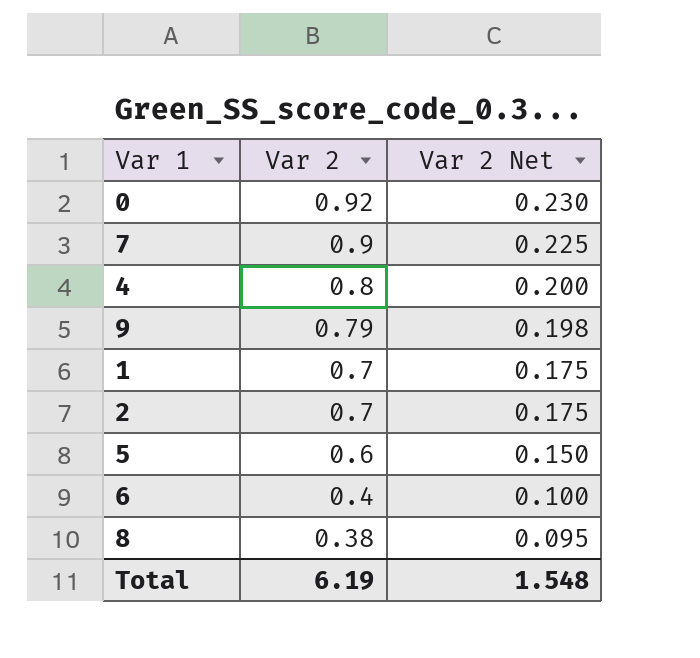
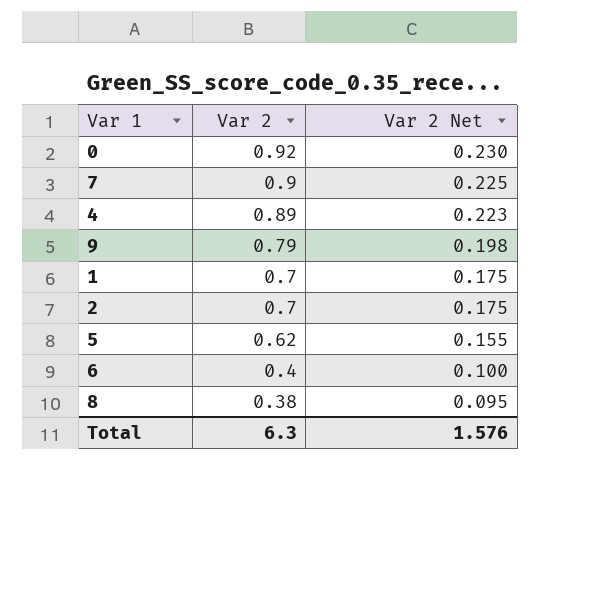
4 | Var 2: 0.8 -> 0.89
4 | Var 2 Net: 0.200 -> 0.223
5 | Var 2: 0.6 -> 0.62
5 | Var 2 Net: 0.150 -> 0.155
Total | Var 2: 6.19 -> 6.3
Total | Var 2 Net: 1.548 -> 1.576

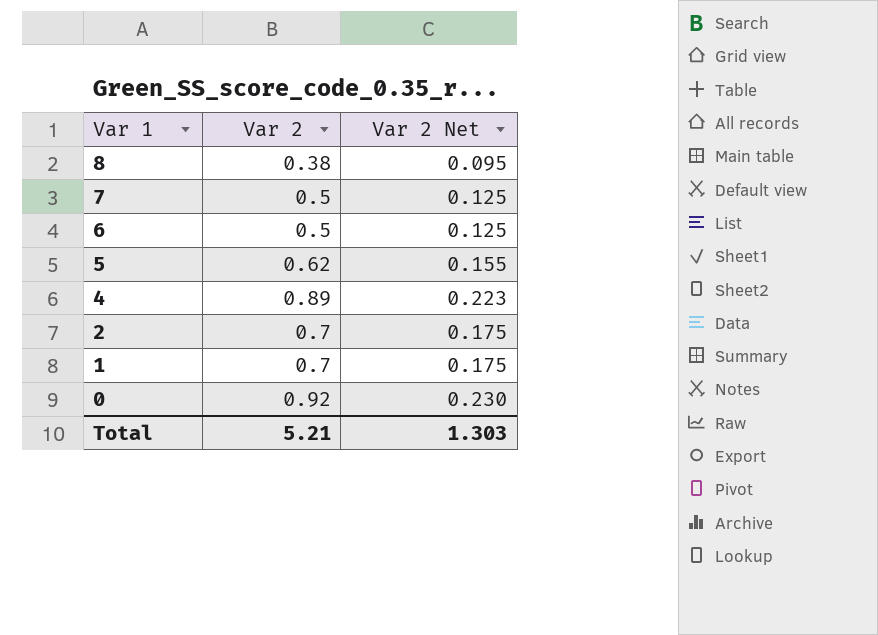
row order: Var 2 descending -> Var 1 descending
row 9: 0.79 | 0.198 -> none
7 | Var 2: 0.9 -> 0.5
7 | Var 2 Net: 0.225 -> 0.125
6 | Var 2: 0.4 -> 0.5
6 | Var 2 Net: 0.100 -> 0.125
Total | Var 2: 6.3 -> 5.21
Total | Var 2 Net: 1.576 -> 1.303

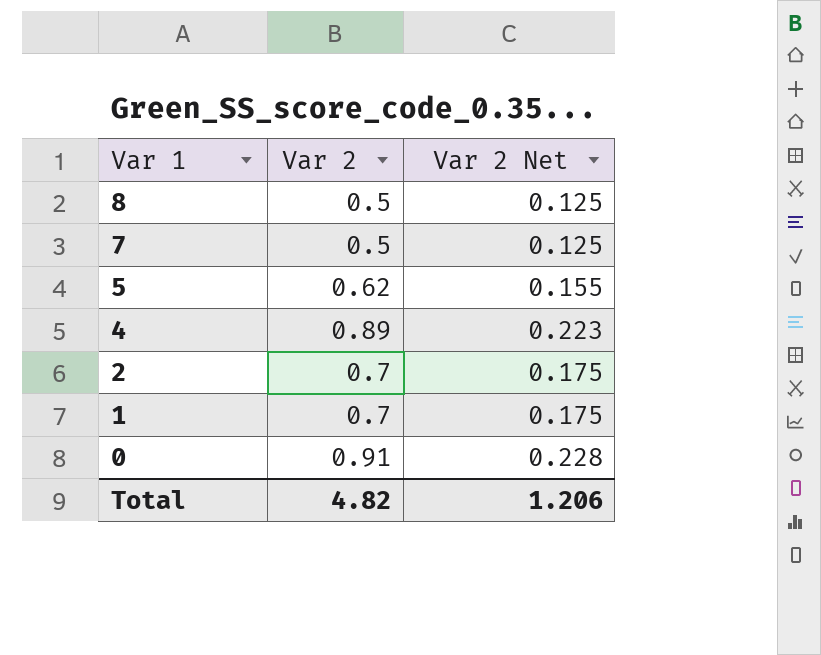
row 6: 0.5 | 0.125 -> none
8 | Var 2: 0.38 -> 0.5
8 | Var 2 Net: 0.095 -> 0.125
0 | Var 2: 0.92 -> 0.91
0 | Var 2 Net: 0.230 -> 0.228
Total | Var 2: 5.21 -> 4.82
Total | Var 2 Net: 1.303 -> 1.206

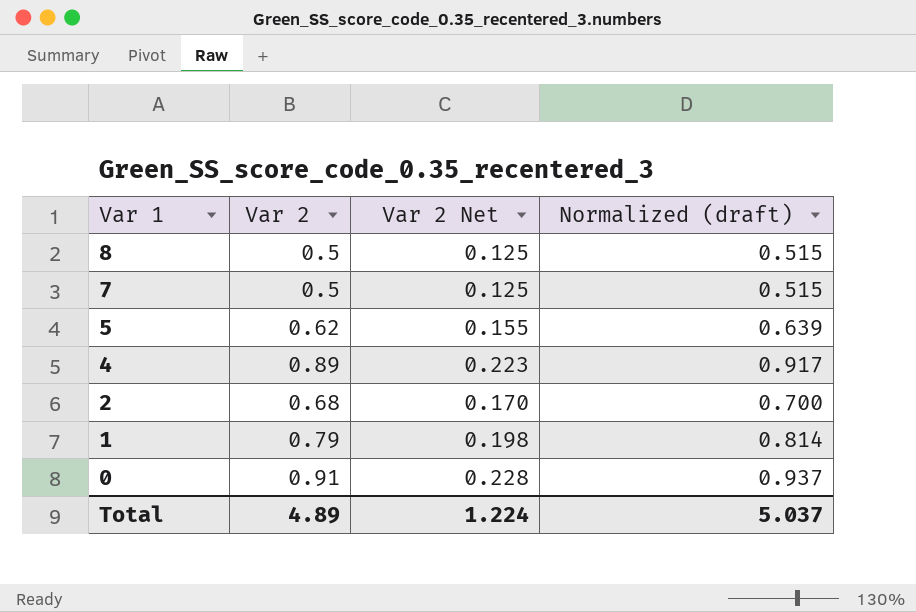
column Normalized (draft) | formula: none -> [Var 2] * 1.03
2 | Var 2: 0.7 -> 0.68
2 | Var 2 Net: 0.175 -> 0.170
1 | Var 2: 0.7 -> 0.79
1 | Var 2 Net: 0.175 -> 0.198
Total | Var 2: 4.82 -> 4.89
Total | Var 2 Net: 1.206 -> 1.224

